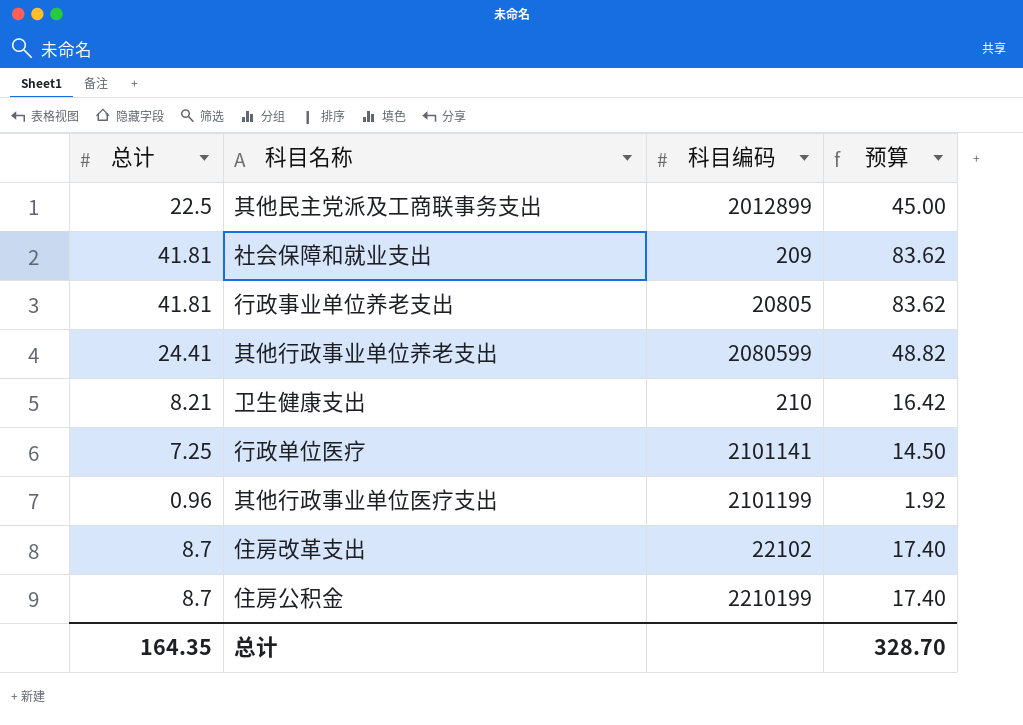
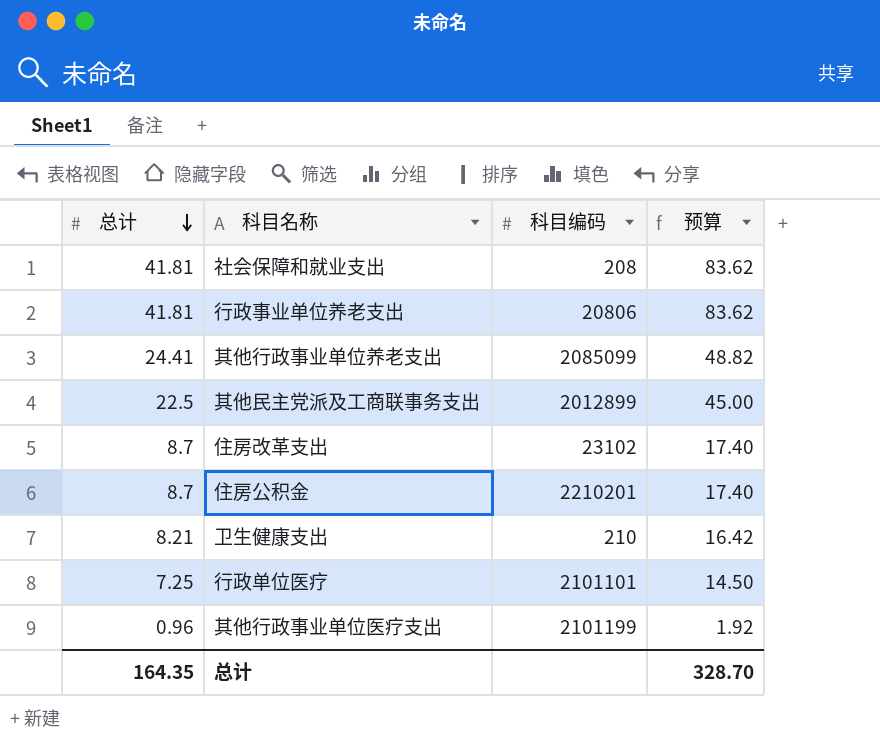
row order: none -> 总计 descending
社会保障和就业支出 | 科目编码: 209 -> 208
行政事业单位养老支出 | 科目编码: 20805 -> 20806
其他行政事业单位养老支出 | 科目编码: 2080599 -> 2085099
住房改革支出 | 科目编码: 22102 -> 23102
住房公积金 | 科目编码: 2210199 -> 2210201
行政单位医疗 | 科目编码: 2101141 -> 2101101

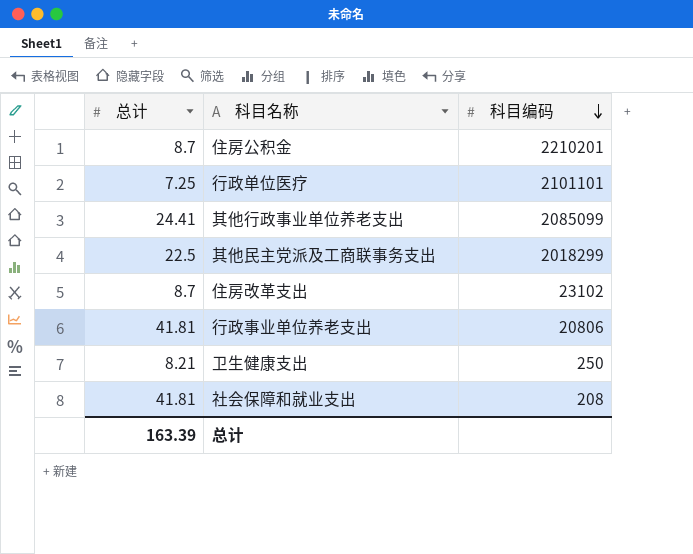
row order: 总计 descending -> 科目编码 descending
column 预算 | formula: [总计] * 2 -> none
row 其他行政事业单位医疗支出: 0.96 | 2101199 | 1.92 -> none
其他民主党派及工商联事务支出 | 科目编码: 2012899 -> 2018299
卫生健康支出 | 科目编码: 210 -> 250
总计 | 总计: 164.35 -> 163.39

